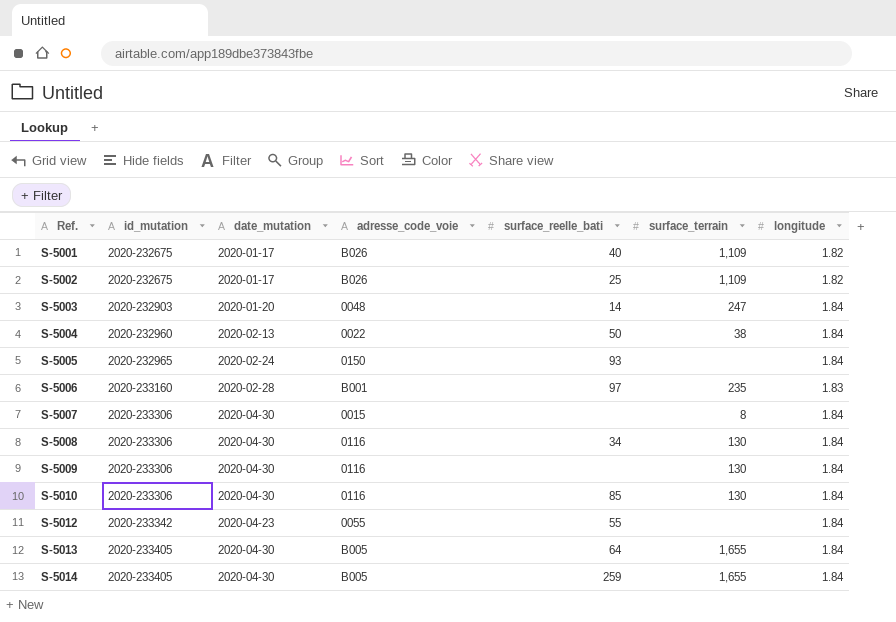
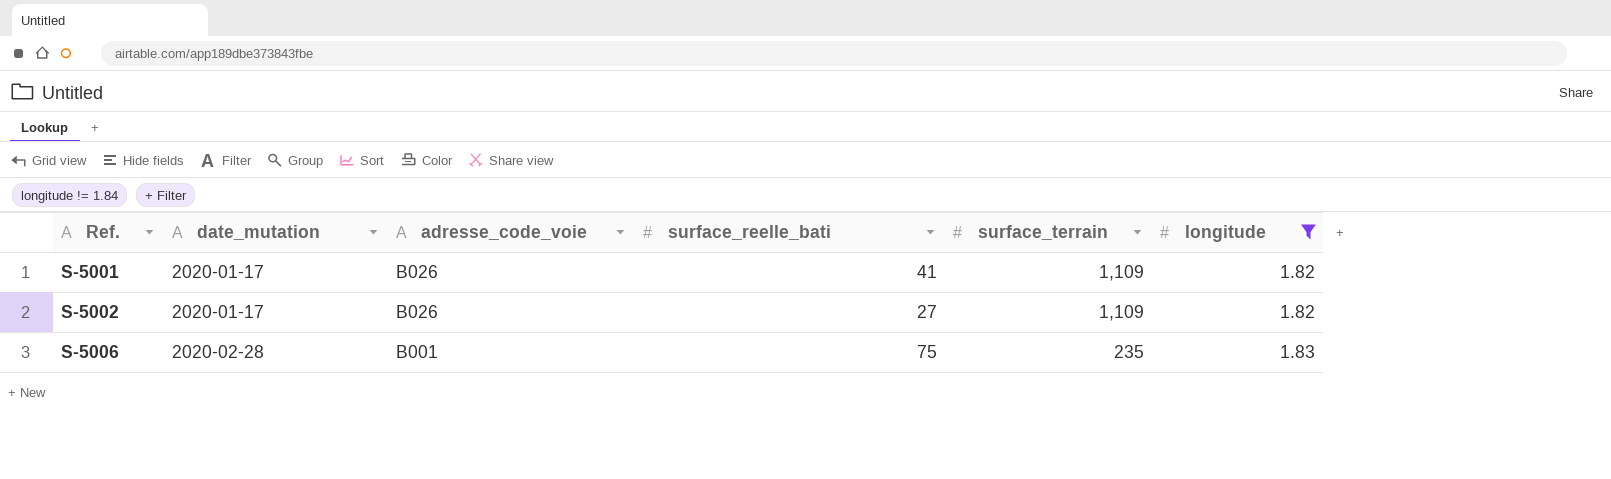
filter: none -> longitude != 1.84
column id_mutation | position: 2 -> none
S-5001 | surface_reelle_bati: 40 -> 41
S-5002 | surface_reelle_bati: 25 -> 27
S-5006 | surface_reelle_bati: 97 -> 75

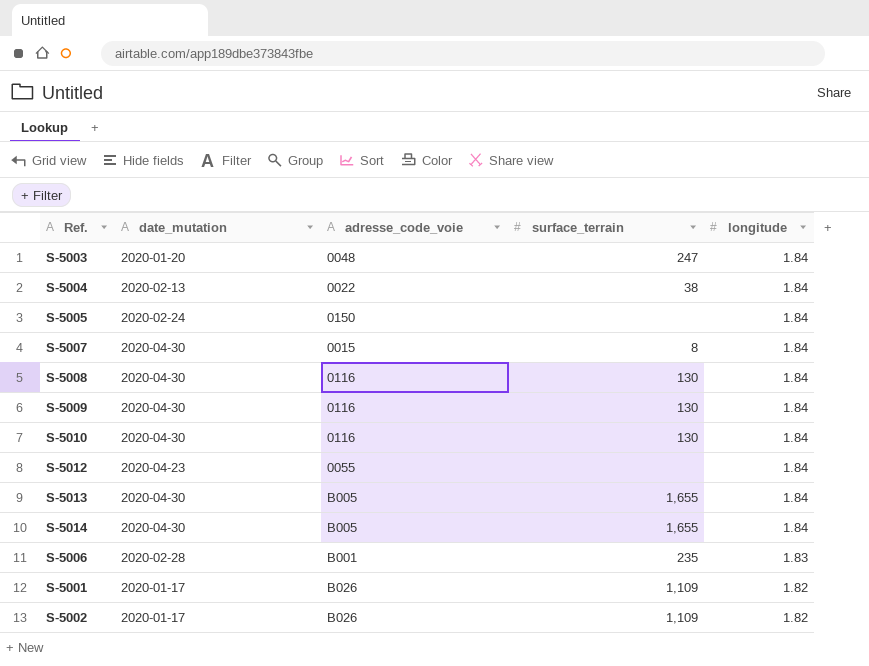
filter: longitude != 1.84 -> none
row order: Ref. ascending -> longitude descending
column surface_reelle_bati | position: 4 -> none

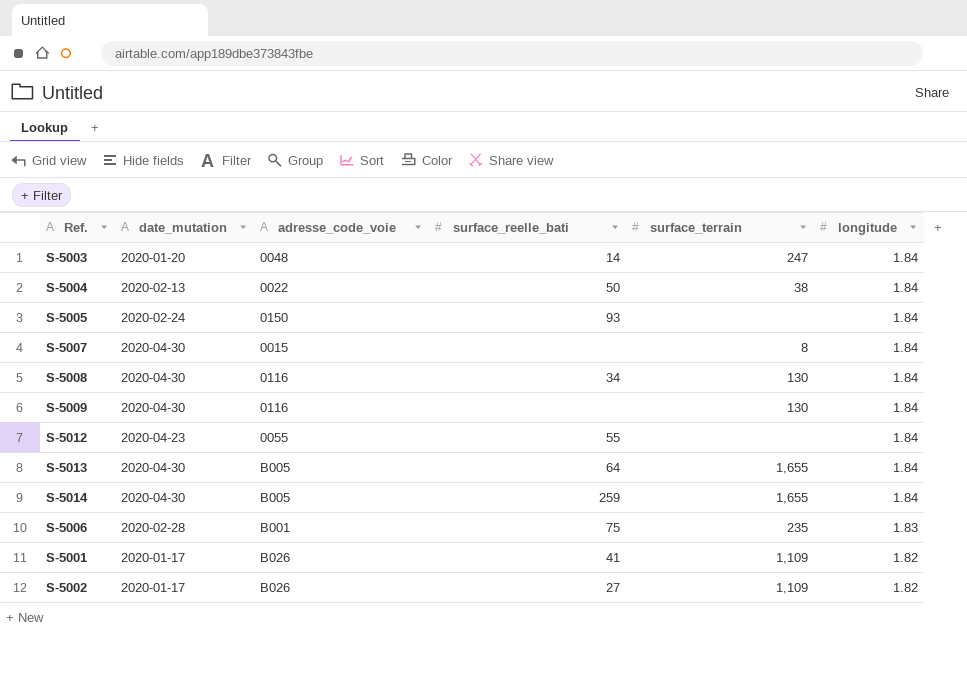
column surface_reelle_bati | position: none -> 4
row S-5010: 2020-04-30 | 0116 | 130 | 1.84 -> none

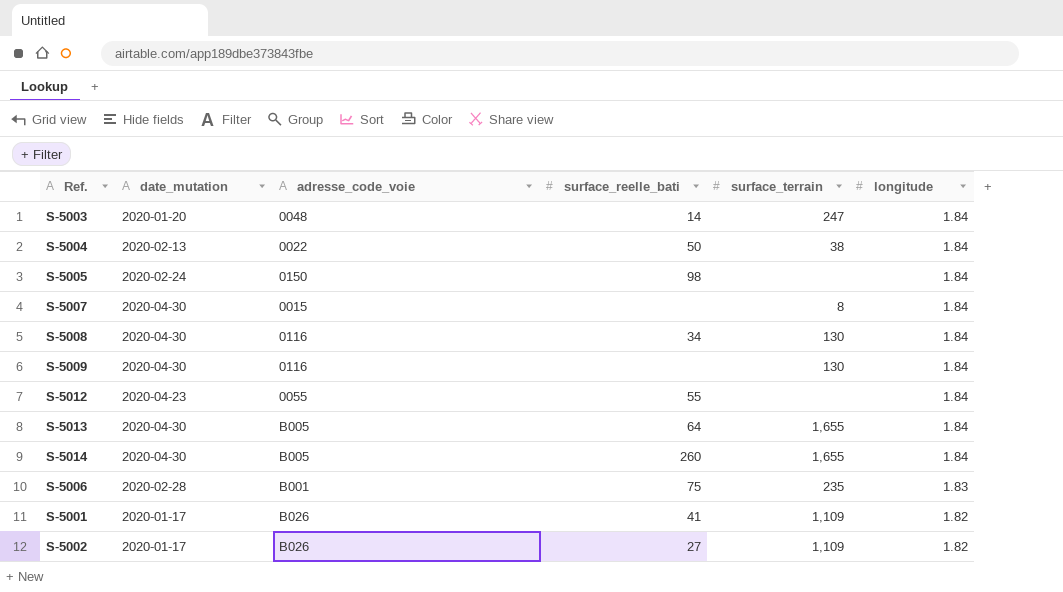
S-5005 | surface_reelle_bati: 93 -> 98
S-5014 | surface_reelle_bati: 259 -> 260

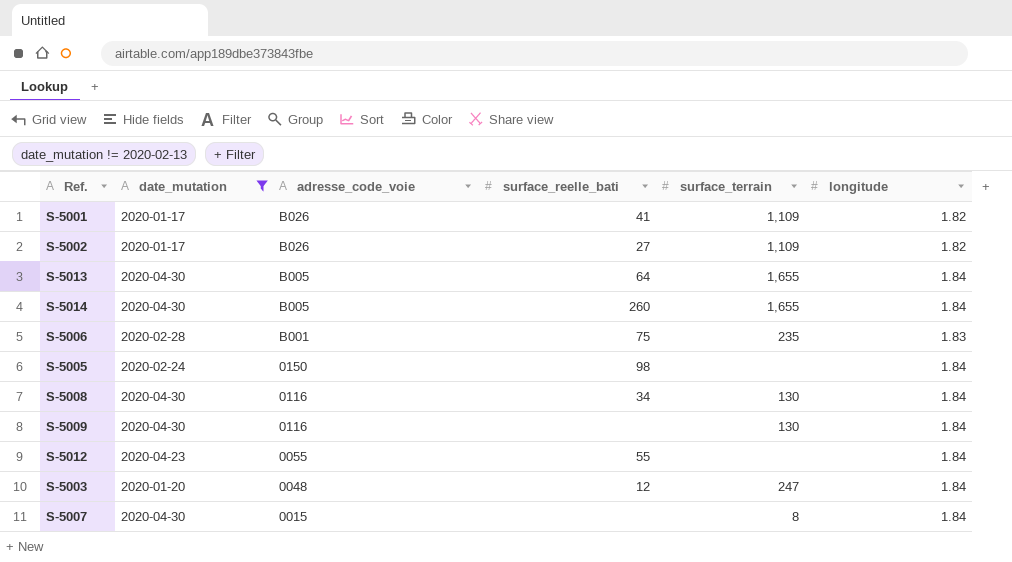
filter: none -> date_mutation != 2020-02-13
row order: longitude descending -> adresse_code_voie descending
S-5003 | surface_reelle_bati: 14 -> 12

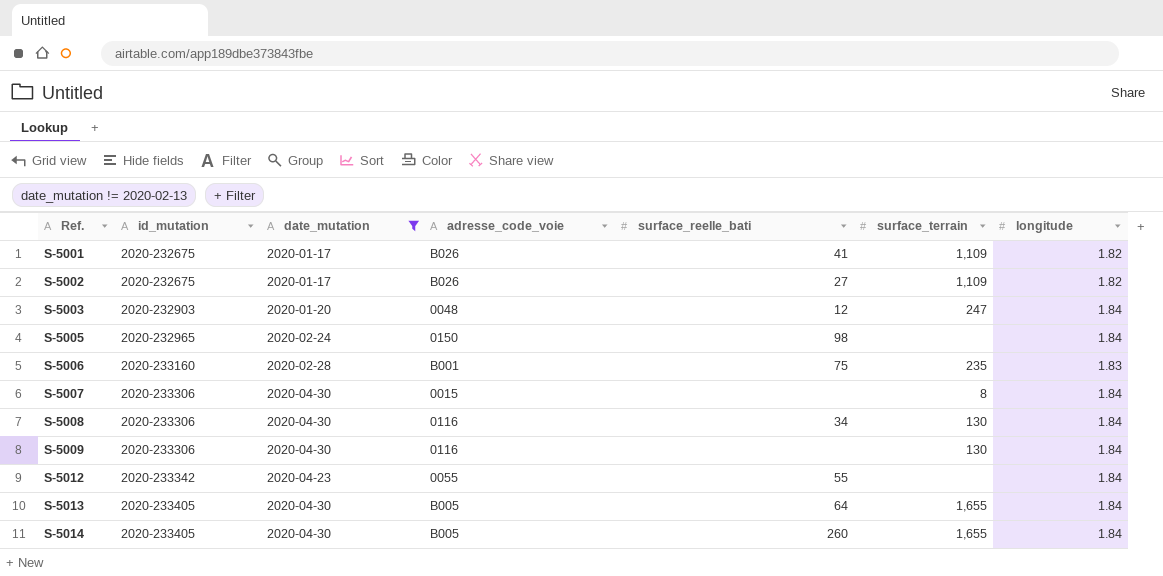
row order: adresse_code_voie descending -> Ref. ascending
column id_mutation | position: none -> 2

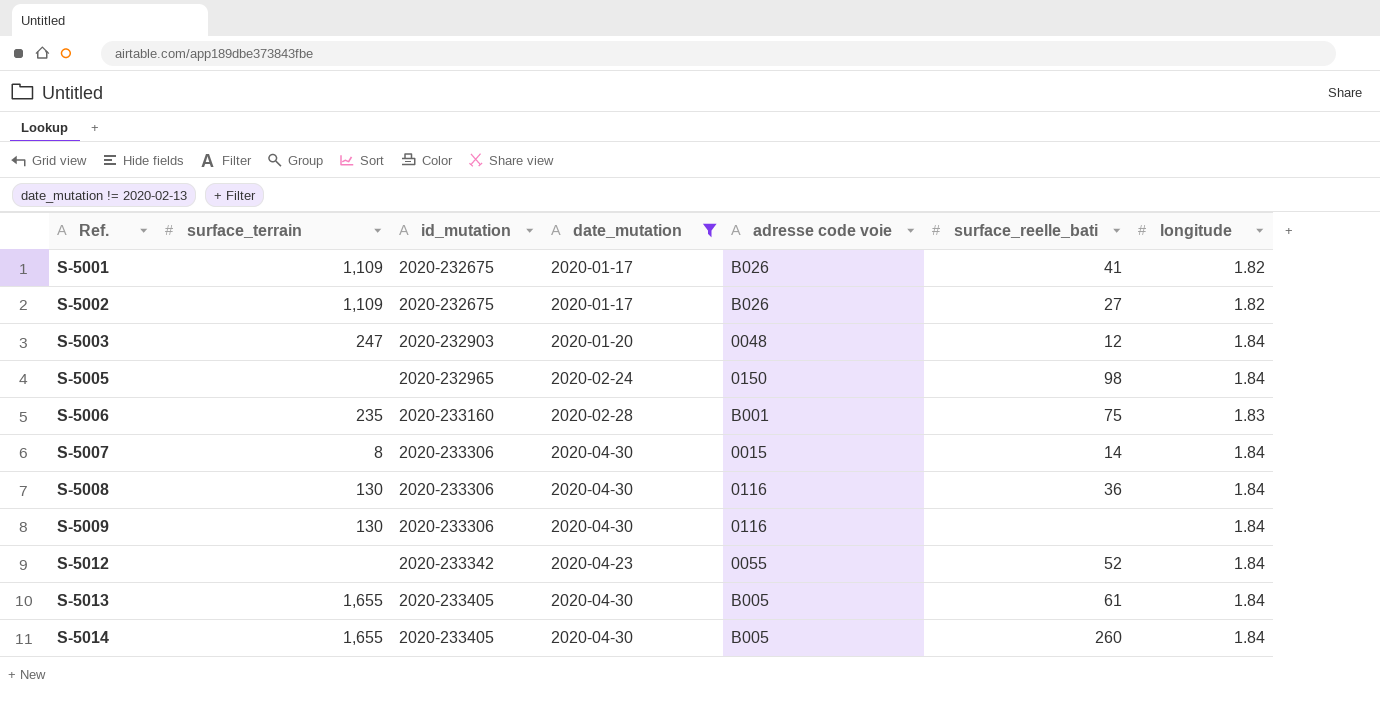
column surface_terrain | position: 6 -> 2
column name: adresse_code_voie -> adresse code voie
S-5007 | surface_reelle_bati: none -> 14
S-5008 | surface_reelle_bati: 34 -> 36
S-5012 | surface_reelle_bati: 55 -> 52
S-5013 | surface_reelle_bati: 64 -> 61

